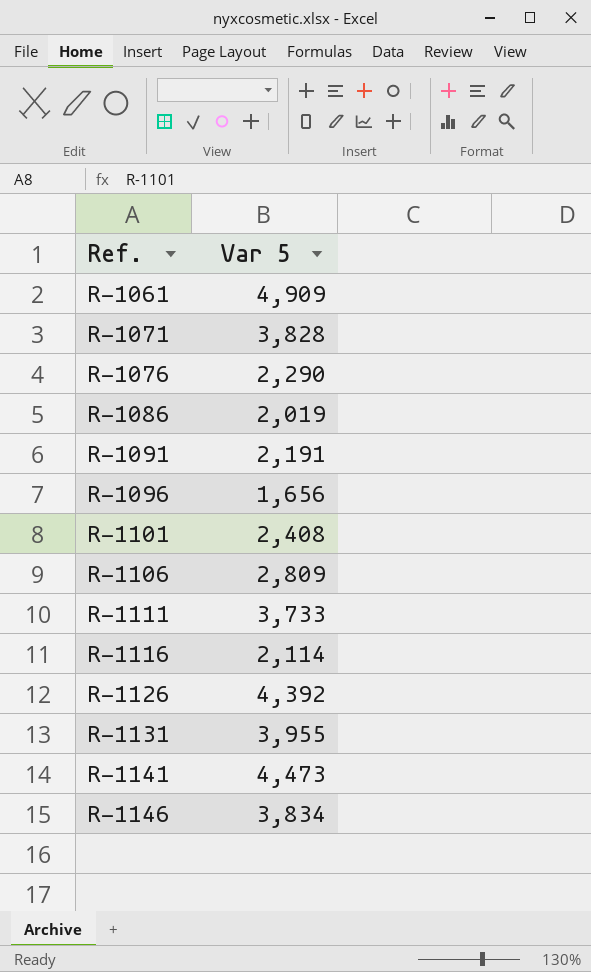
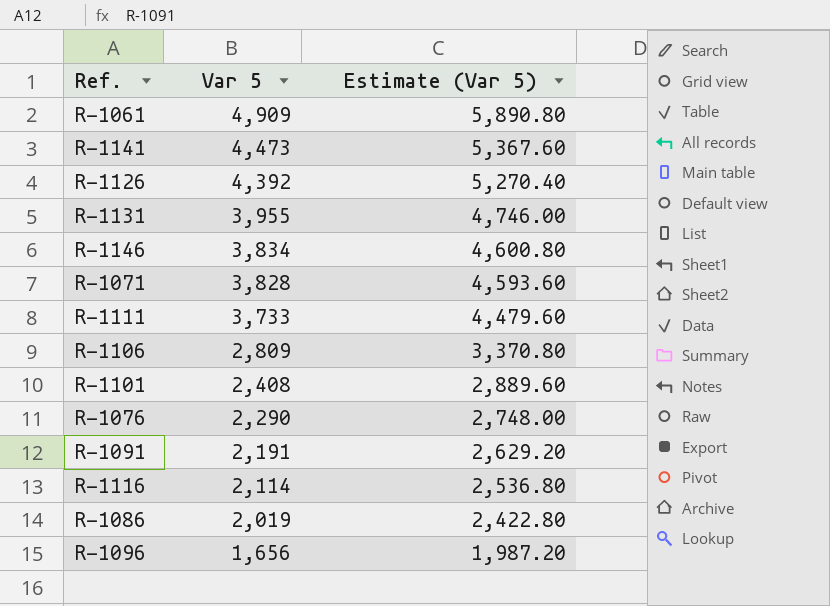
row order: Ref. ascending -> Var 5 descending
column Estimate (Var 5) | formula: none -> [Var 5] * 1.2

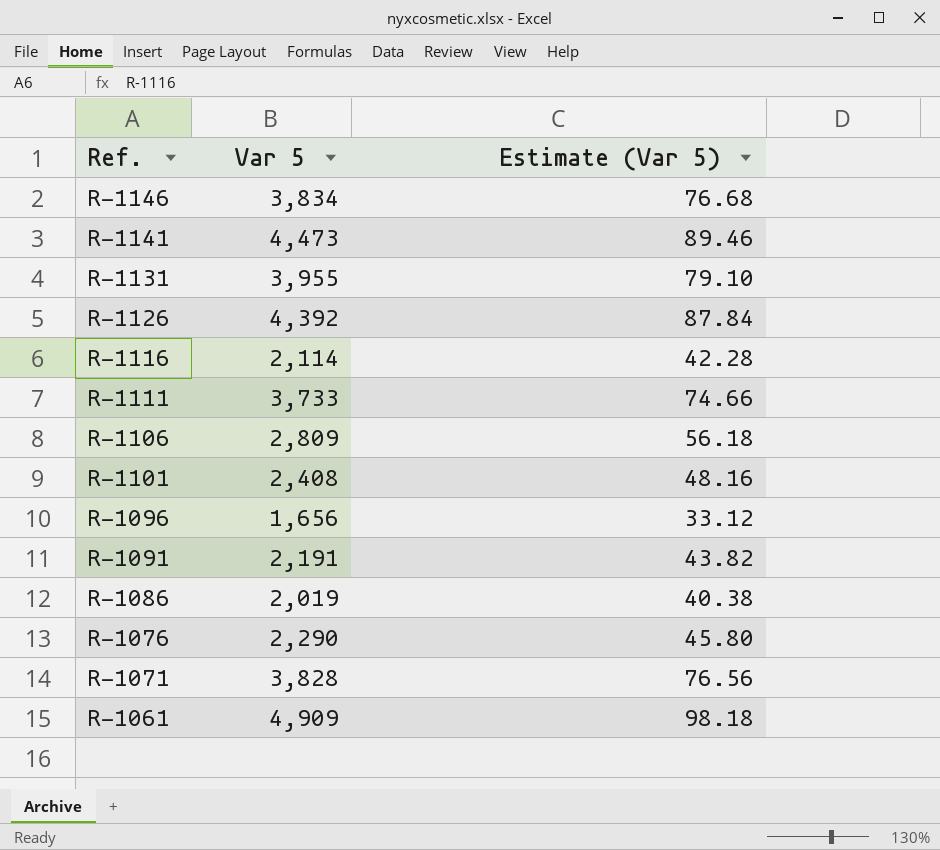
row order: Var 5 descending -> Ref. descending
column Estimate (Var 5) | formula: [Var 5] * 1.2 -> [Var 5] * 0.02

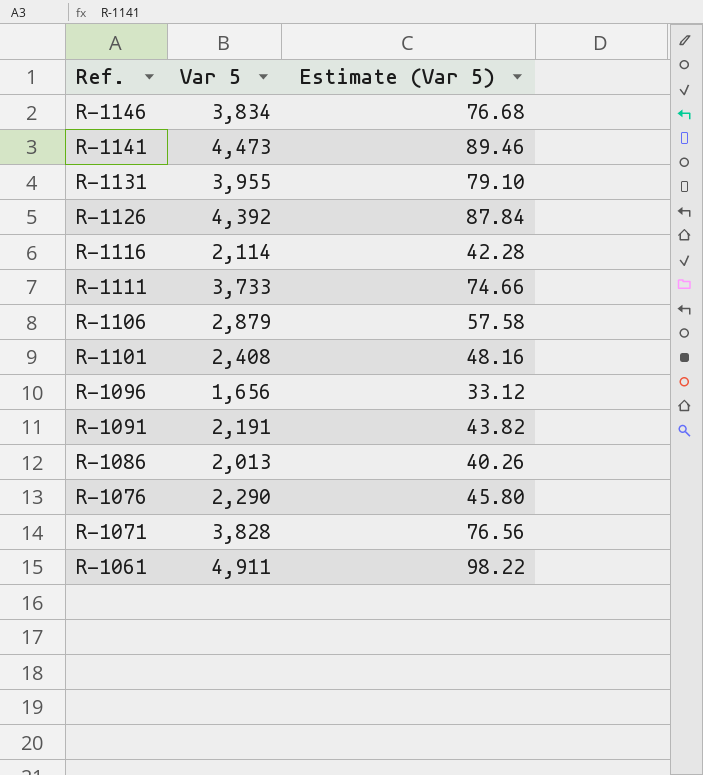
R-1106 | Var 5: 2,809 -> 2,879
R-1106 | Estimate (Var 5): 56.18 -> 57.58
R-1086 | Var 5: 2,019 -> 2,013
R-1086 | Estimate (Var 5): 40.38 -> 40.26
R-1061 | Var 5: 4,909 -> 4,911
R-1061 | Estimate (Var 5): 98.18 -> 98.22

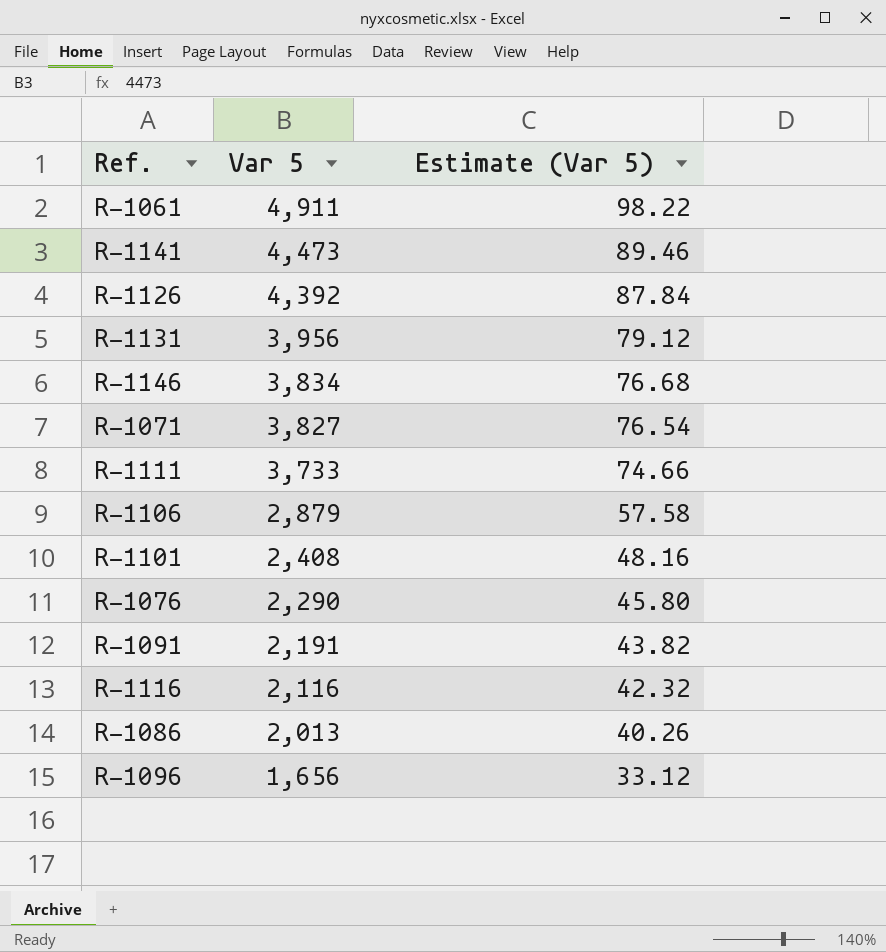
row order: Ref. descending -> Var 5 descending
R-1131 | Var 5: 3,955 -> 3,956
R-1131 | Estimate (Var 5): 79.10 -> 79.12
R-1071 | Var 5: 3,828 -> 3,827
R-1071 | Estimate (Var 5): 76.56 -> 76.54
R-1116 | Var 5: 2,114 -> 2,116
R-1116 | Estimate (Var 5): 42.28 -> 42.32

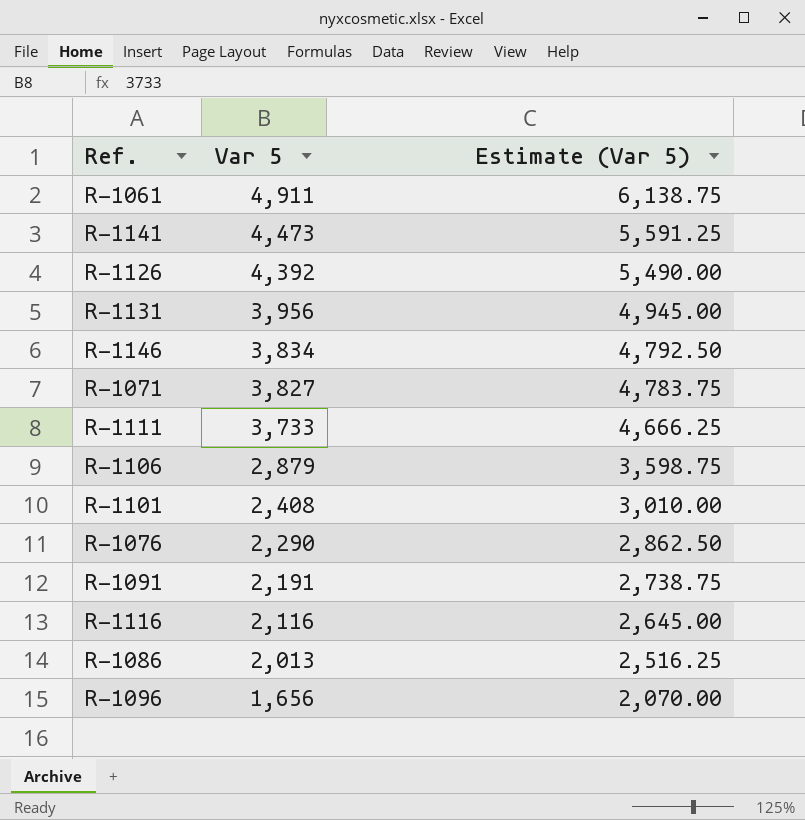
column Estimate (Var 5) | formula: [Var 5] * 0.02 -> [Var 5] * 1.25

